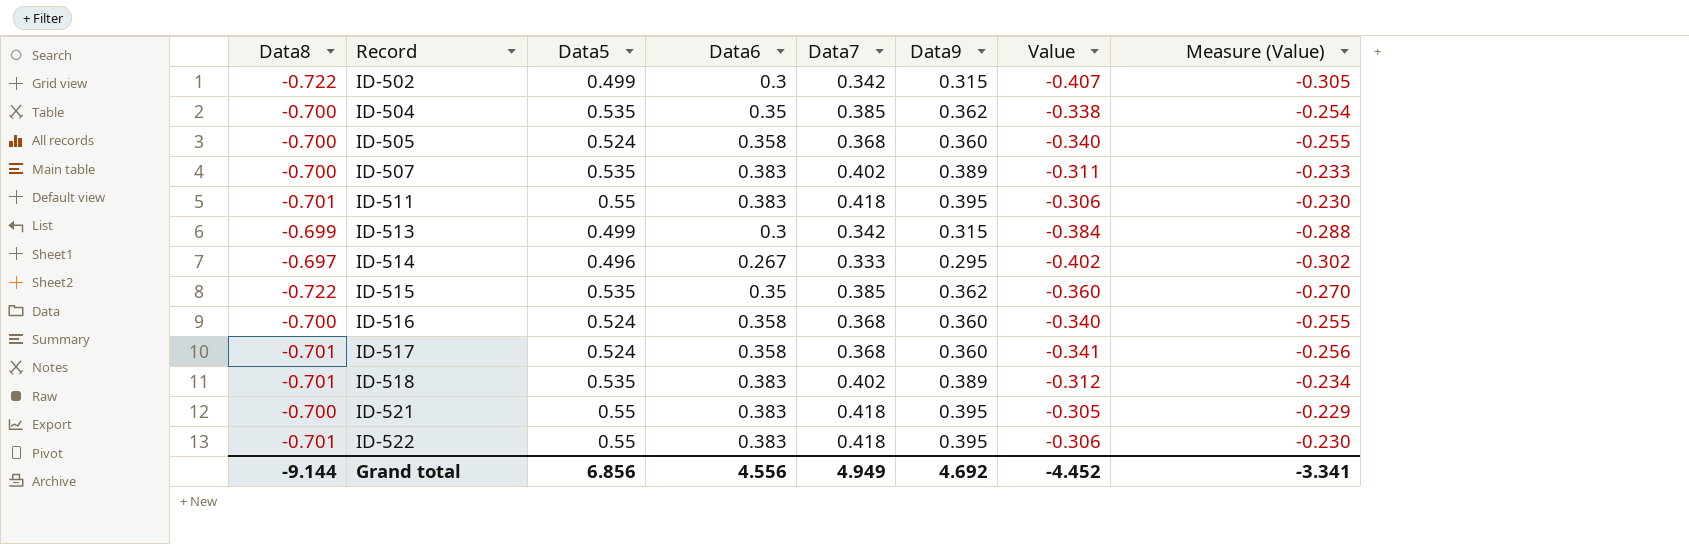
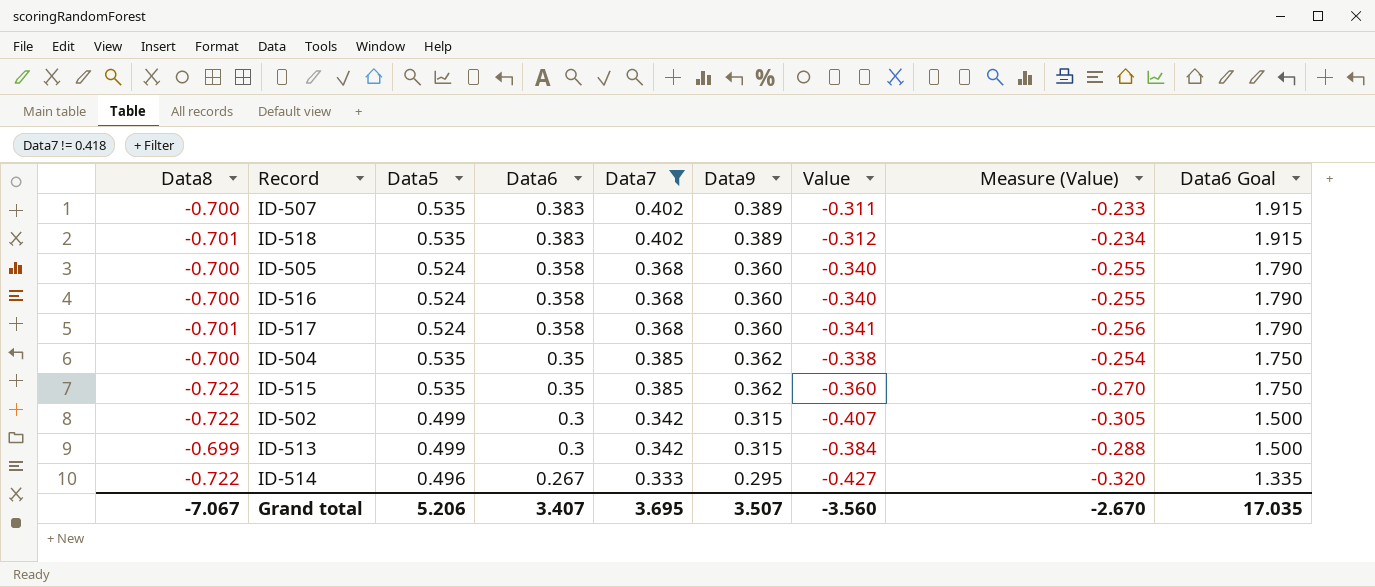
filter: none -> Data7 != 0.418
row order: Record ascending -> Data6 descending
column Data6 Goal | formula: none -> [Data6] * 5
ID-514 | Data8: -0.697 -> -0.722
ID-514 | Value: -0.402 -> -0.427
ID-514 | Measure (Value): -0.302 -> -0.320
Grand total | Data8: -9.144 -> -7.067
Grand total | Data5: 6.856 -> 5.206
Grand total | Data6: 4.556 -> 3.407
Grand total | Data7: 4.949 -> 3.695
Grand total | Data9: 4.692 -> 3.507
Grand total | Value: -4.452 -> -3.560
Grand total | Measure (Value): -3.341 -> -2.670

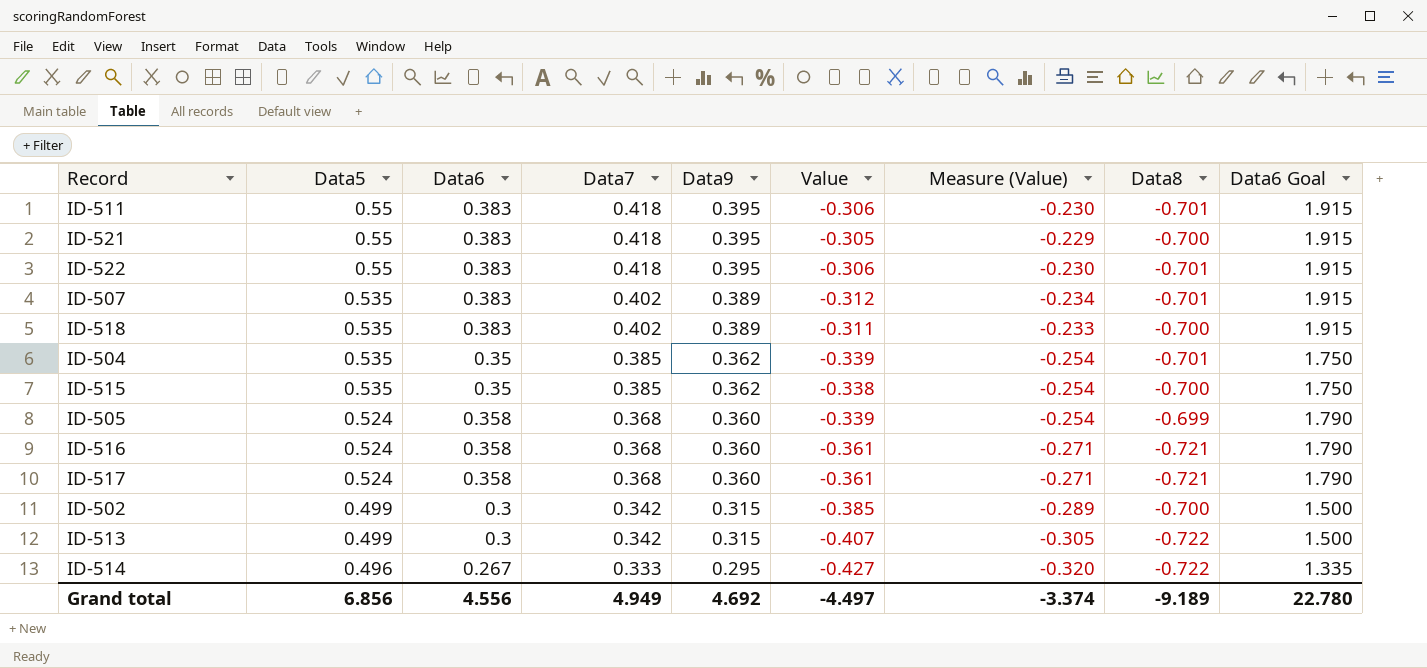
filter: Data7 != 0.418 -> none
row order: Data6 descending -> Data5 descending
column Data8 | position: 1 -> 8
ID-507 | Value: -0.311 -> -0.312
ID-507 | Measure (Value): -0.233 -> -0.234
ID-507 | Data8: -0.700 -> -0.701
ID-518 | Value: -0.312 -> -0.311
ID-518 | Measure (Value): -0.234 -> -0.233
ID-518 | Data8: -0.701 -> -0.700
ID-504 | Value: -0.338 -> -0.339
ID-504 | Data8: -0.700 -> -0.701
ID-515 | Value: -0.360 -> -0.338
ID-515 | Measure (Value): -0.270 -> -0.254
ID-515 | Data8: -0.722 -> -0.700
ID-505 | Value: -0.340 -> -0.339
ID-505 | Measure (Value): -0.255 -> -0.254
ID-505 | Data8: -0.700 -> -0.699
ID-516 | Value: -0.340 -> -0.361
ID-516 | Measure (Value): -0.255 -> -0.271
ID-516 | Data8: -0.700 -> -0.721
ID-517 | Value: -0.341 -> -0.361
ID-517 | Measure (Value): -0.256 -> -0.271
ID-517 | Data8: -0.701 -> -0.721
ID-502 | Value: -0.407 -> -0.385
ID-502 | Measure (Value): -0.305 -> -0.289
ID-502 | Data8: -0.722 -> -0.700
ID-513 | Value: -0.384 -> -0.407
ID-513 | Measure (Value): -0.288 -> -0.305
ID-513 | Data8: -0.699 -> -0.722
Grand total | Data5: 5.206 -> 6.856
Grand total | Data6: 3.407 -> 4.556
Grand total | Data7: 3.695 -> 4.949
Grand total | Data9: 3.507 -> 4.692
Grand total | Value: -3.560 -> -4.497
Grand total | Measure (Value): -2.670 -> -3.374
Grand total | Data8: -7.067 -> -9.189
Grand total | Data6 Goal: 17.035 -> 22.780

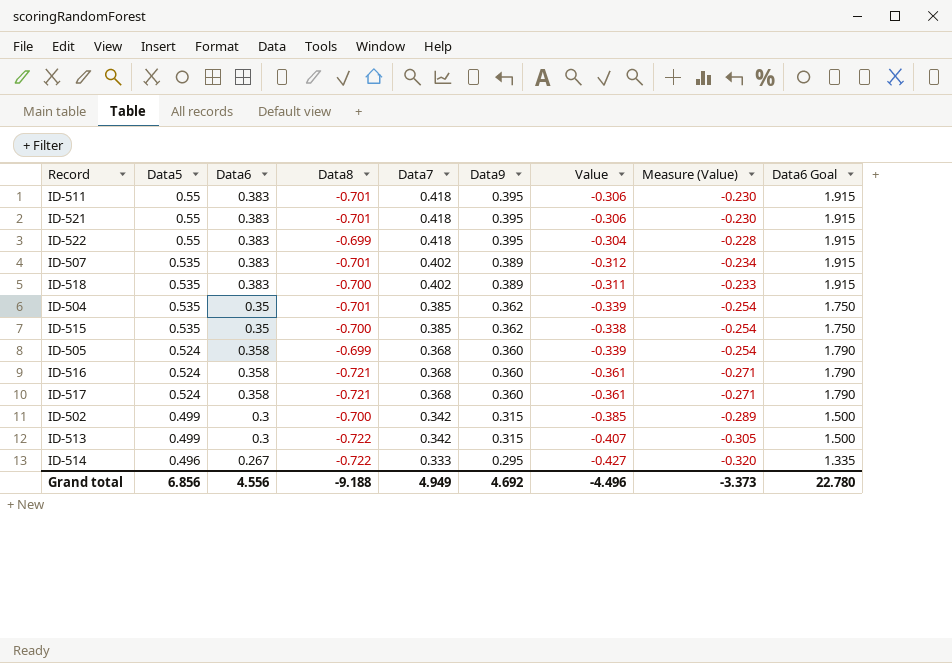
column Data8 | position: 8 -> 4
ID-521 | Data8: -0.700 -> -0.701
ID-521 | Value: -0.305 -> -0.306
ID-521 | Measure (Value): -0.229 -> -0.230
ID-522 | Data8: -0.701 -> -0.699
ID-522 | Value: -0.306 -> -0.304
ID-522 | Measure (Value): -0.230 -> -0.228
Grand total | Data8: -9.189 -> -9.188
Grand total | Value: -4.497 -> -4.496
Grand total | Measure (Value): -3.374 -> -3.373

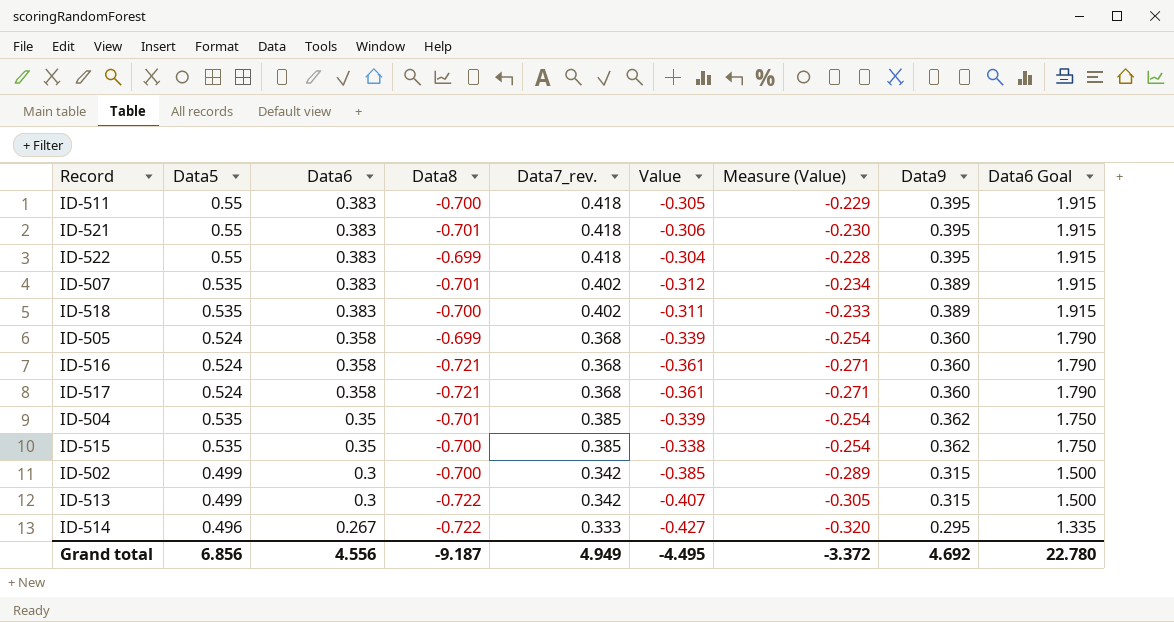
row order: Data5 descending -> Data6 descending
column name: Data7 -> Data7_rev.
column Data9 | position: 6 -> 8
ID-511 | Data8: -0.701 -> -0.700
ID-511 | Value: -0.306 -> -0.305
ID-511 | Measure (Value): -0.230 -> -0.229
Grand total | Data8: -9.188 -> -9.187
Grand total | Value: -4.496 -> -4.495
Grand total | Measure (Value): -3.373 -> -3.372

